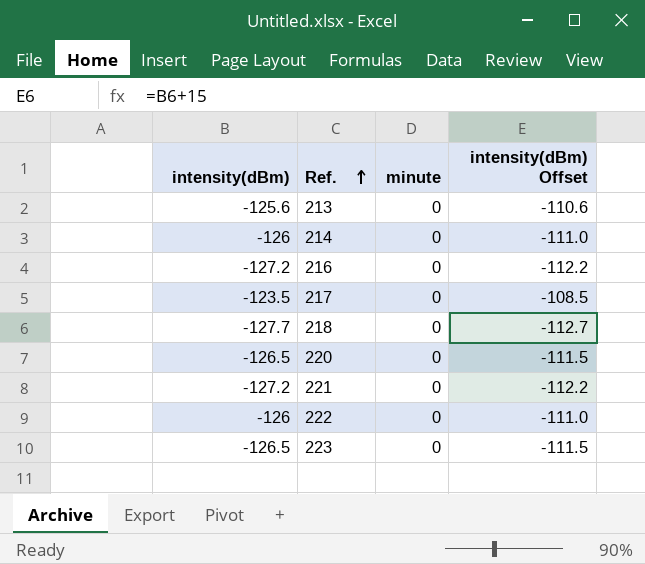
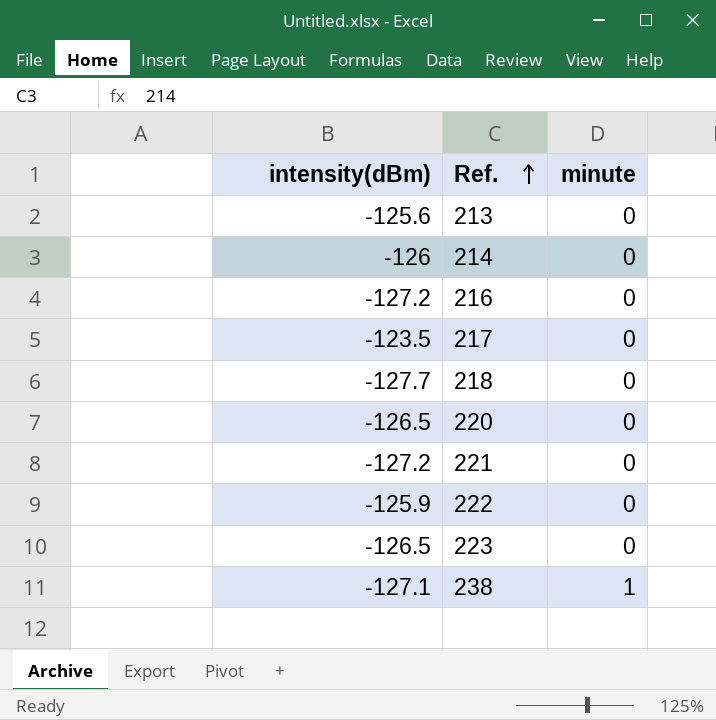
column intensity(dBm) Offset | formula: [intensity(dBm)] + 15 -> none
222 | intensity(dBm): -126 -> -125.9
row 238: none -> -127.1 | 1

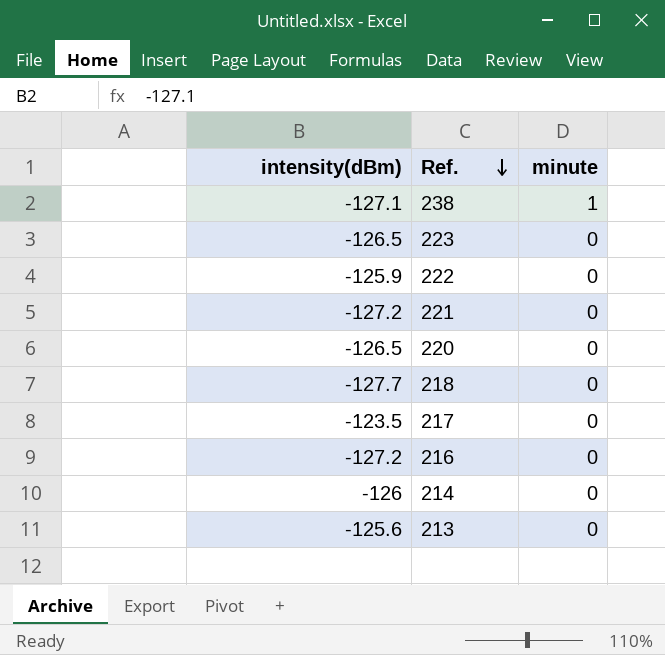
row order: Ref. ascending -> Ref. descending

